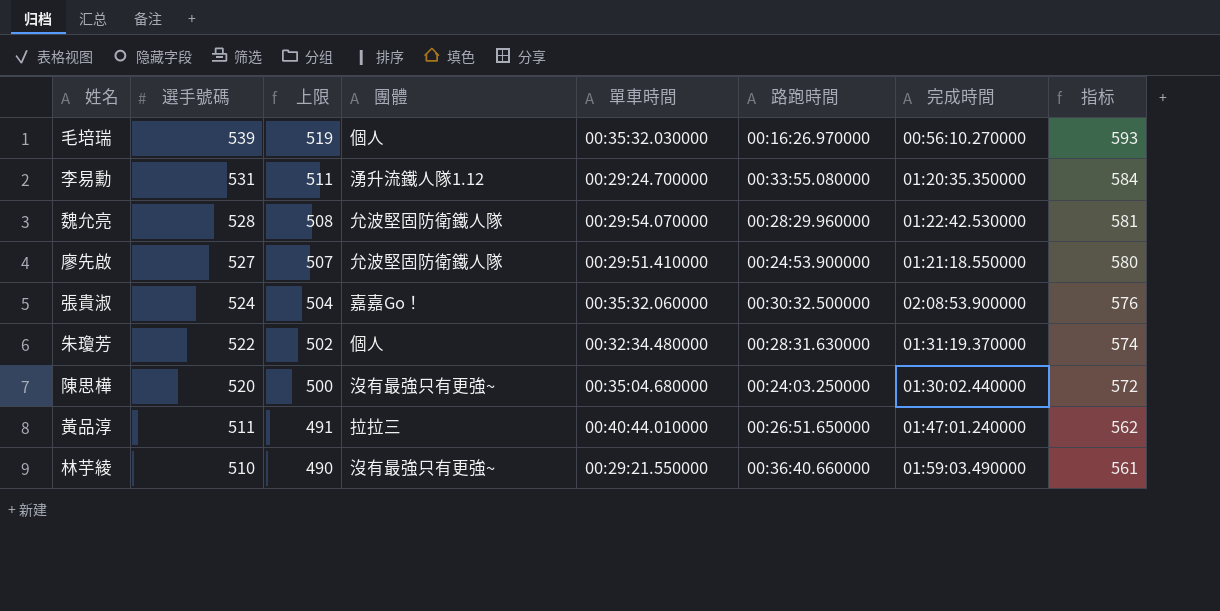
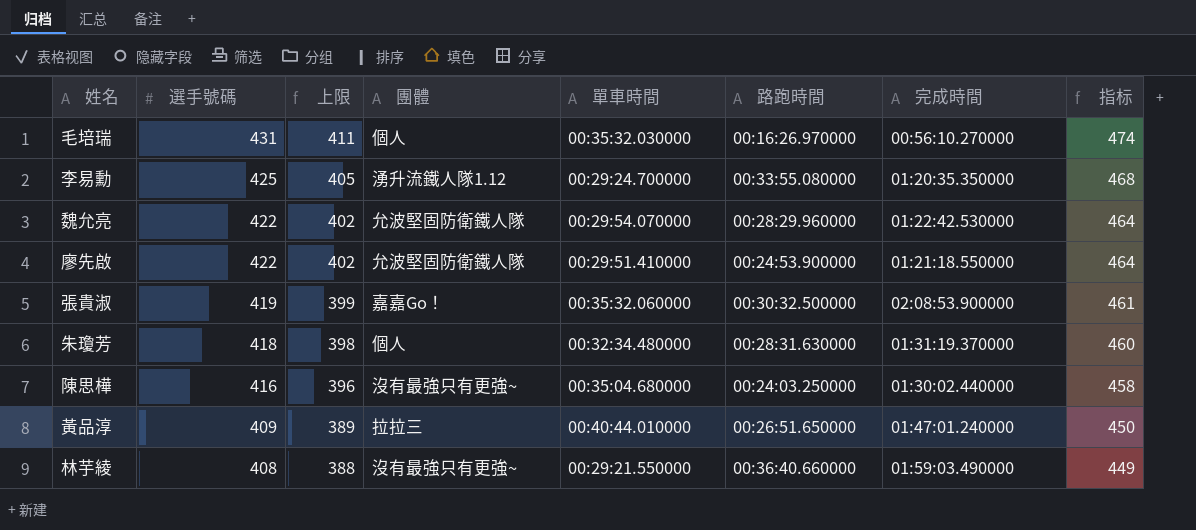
毛培瑞 | 選手號碼: 539 -> 431
毛培瑞 | 上限: 519 -> 411
毛培瑞 | 指标: 593 -> 474
李易勳 | 選手號碼: 531 -> 425
李易勳 | 上限: 511 -> 405
李易勳 | 指标: 584 -> 468
魏允亮 | 選手號碼: 528 -> 422
魏允亮 | 上限: 508 -> 402
魏允亮 | 指标: 581 -> 464
廖先啟 | 選手號碼: 527 -> 422
廖先啟 | 上限: 507 -> 402
廖先啟 | 指标: 580 -> 464
張貴淑 | 選手號碼: 524 -> 419
張貴淑 | 上限: 504 -> 399
張貴淑 | 指标: 576 -> 461
朱瓊芳 | 選手號碼: 522 -> 418
朱瓊芳 | 上限: 502 -> 398
朱瓊芳 | 指标: 574 -> 460
陳思樺 | 選手號碼: 520 -> 416
陳思樺 | 上限: 500 -> 396
陳思樺 | 指标: 572 -> 458
黃品淳 | 選手號碼: 511 -> 409
黃品淳 | 上限: 491 -> 389
黃品淳 | 指标: 562 -> 450
林芋綾 | 選手號碼: 510 -> 408
林芋綾 | 上限: 490 -> 388
林芋綾 | 指标: 561 -> 449

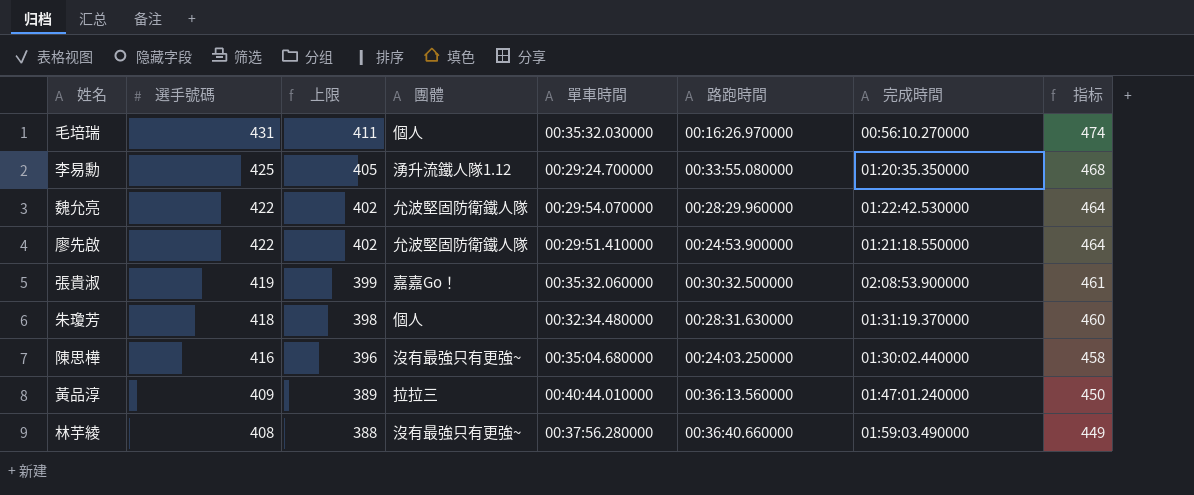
黃品淳 | 路跑時間: 00:26:51.650000 -> 00:36:13.560000
林芋綾 | 單車時間: 00:29:21.550000 -> 00:37:56.280000

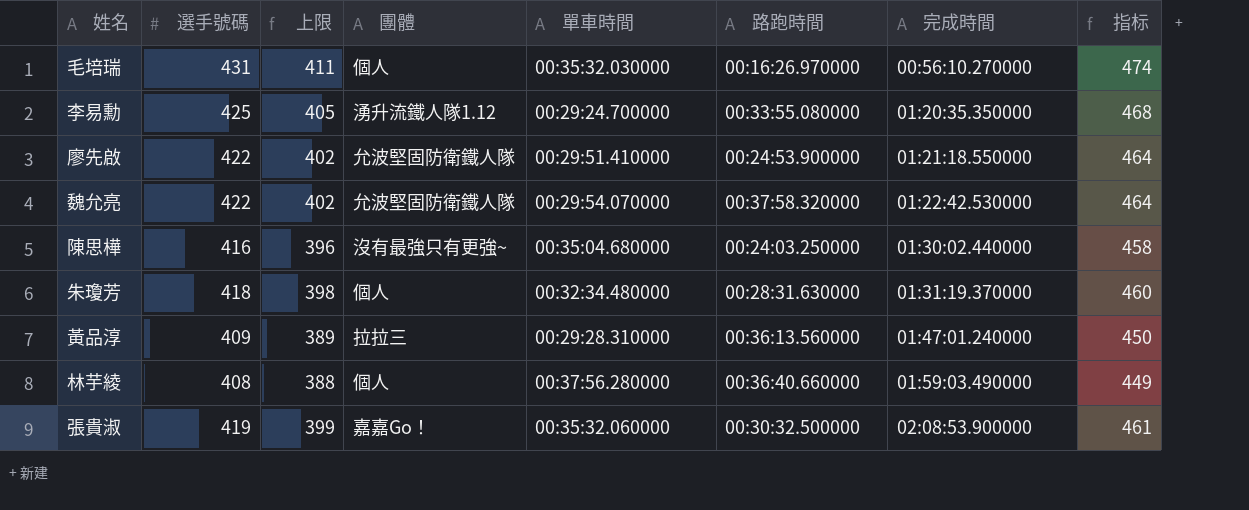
row order: 選手號碼 descending -> 完成時間 ascending
魏允亮 | 路跑時間: 00:28:29.960000 -> 00:37:58.320000
黃品淳 | 單車時間: 00:40:44.010000 -> 00:29:28.310000
林芋綾 | 團體: 沒有最強只有更強~ -> 個人

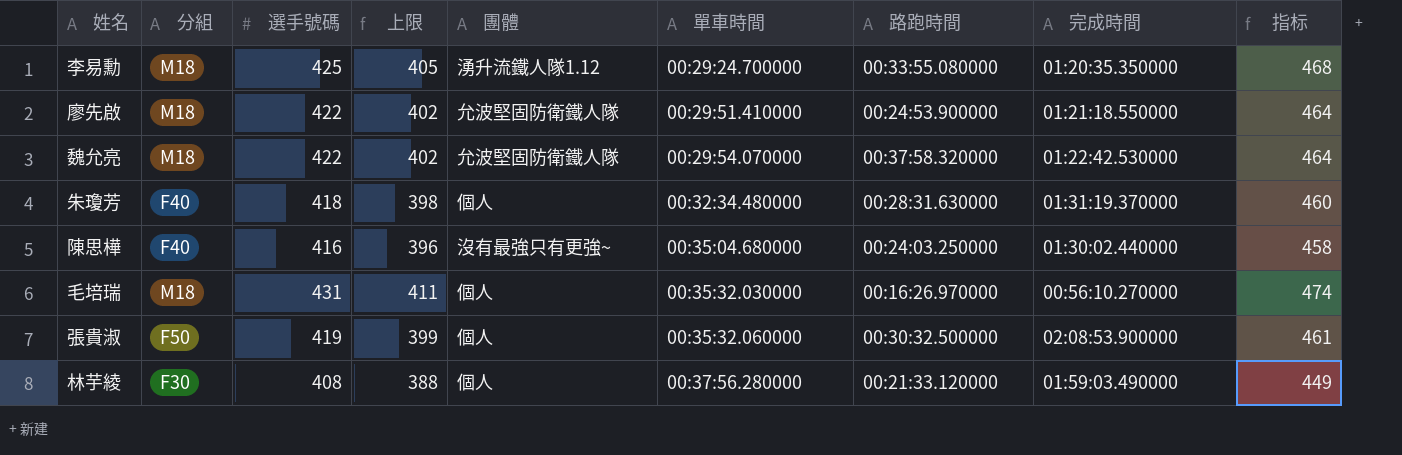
row order: 完成時間 ascending -> 單車時間 ascending
column 分組 | position: none -> 2
row 黃品淳: 409 | 389 | 拉拉三 | 00:29:28.310000 | 00:36:13.560000 | 01:47:01.240000 | 450 -> none
張貴淑 | 團體: 嘉嘉Go！ -> 個人
林芋綾 | 路跑時間: 00:36:40.660000 -> 00:21:33.120000

